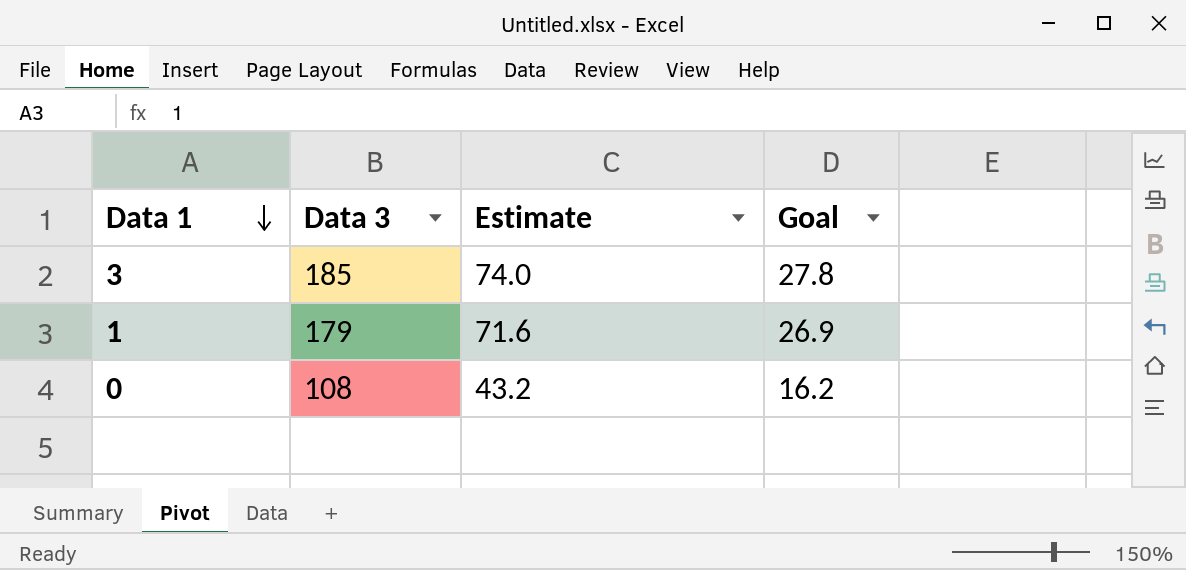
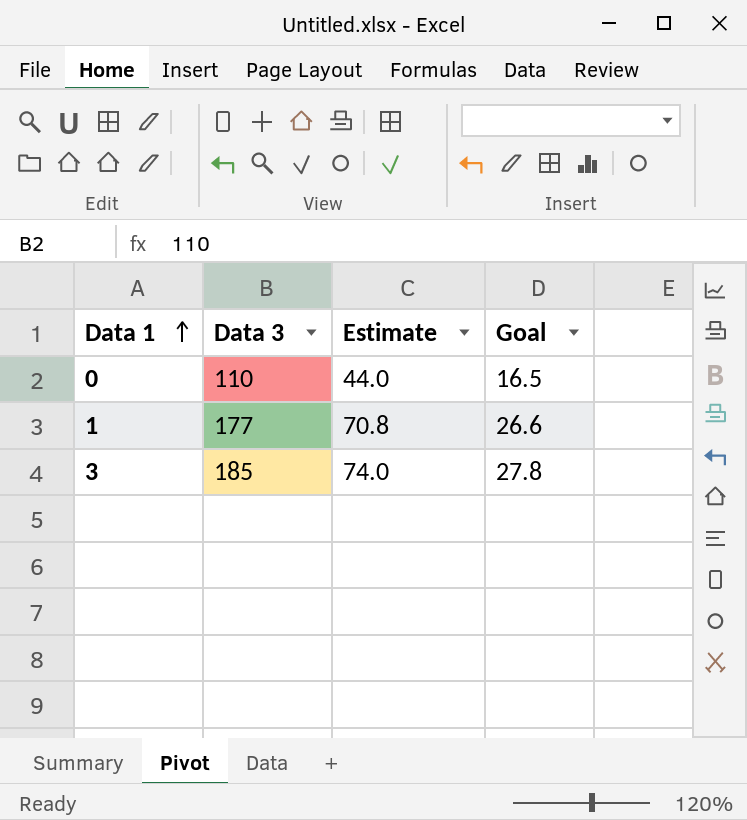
row order: Data 1 descending -> Data 1 ascending
0 | Data 3: 108 -> 110
0 | Estimate: 43.2 -> 44.0
0 | Goal: 16.2 -> 16.5
1 | Data 3: 179 -> 177
1 | Estimate: 71.6 -> 70.8
1 | Goal: 26.9 -> 26.6

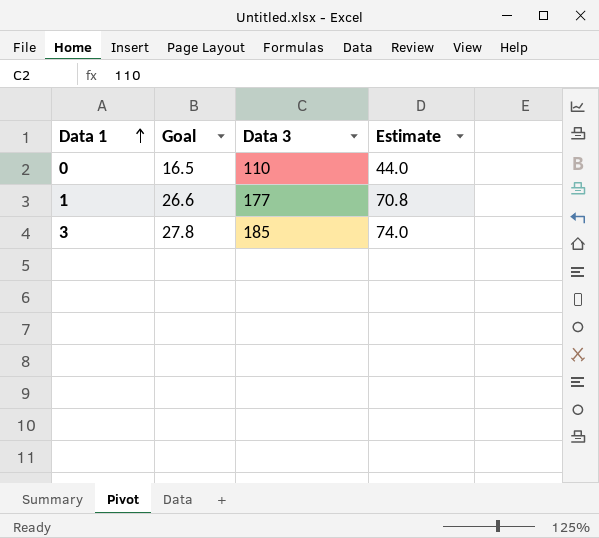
column Goal | position: 4 -> 2

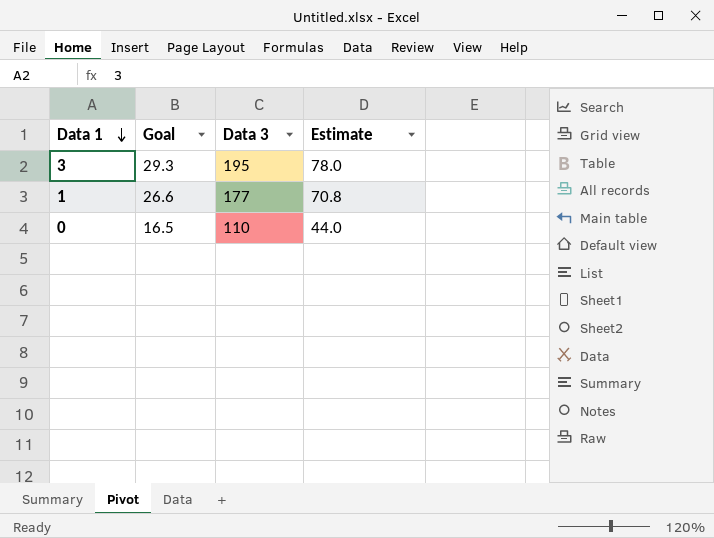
row order: Data 1 ascending -> Data 1 descending
3 | Goal: 27.8 -> 29.3
3 | Data 3: 185 -> 195
3 | Estimate: 74.0 -> 78.0

